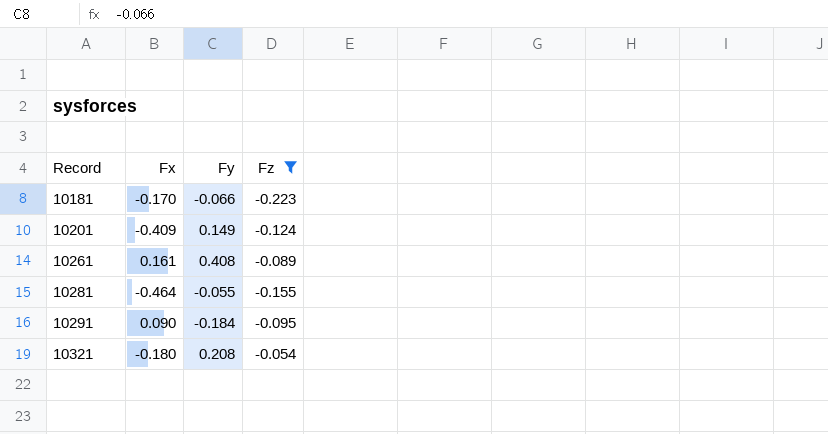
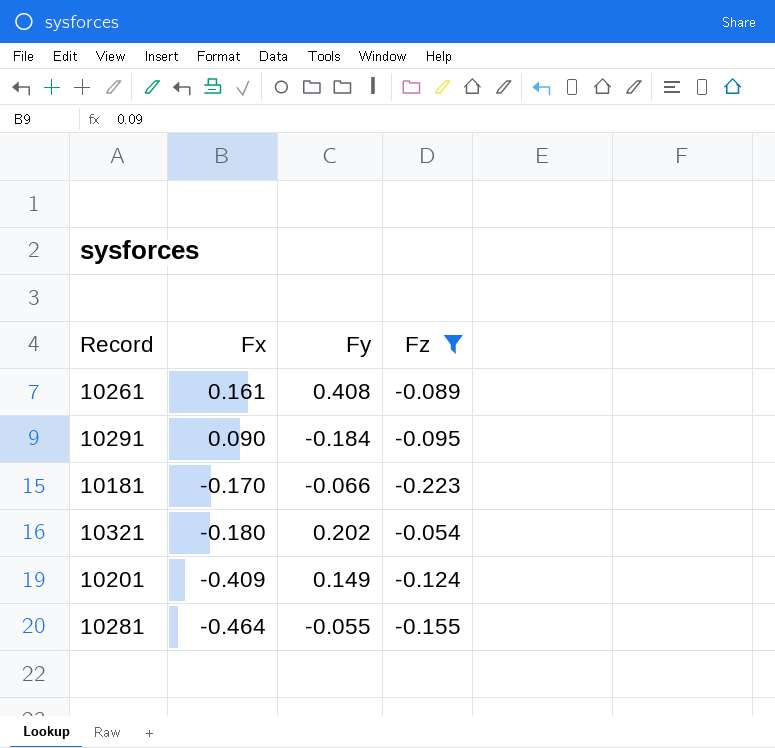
row order: Record ascending -> Fx descending
10321 | Fy: 0.208 -> 0.202

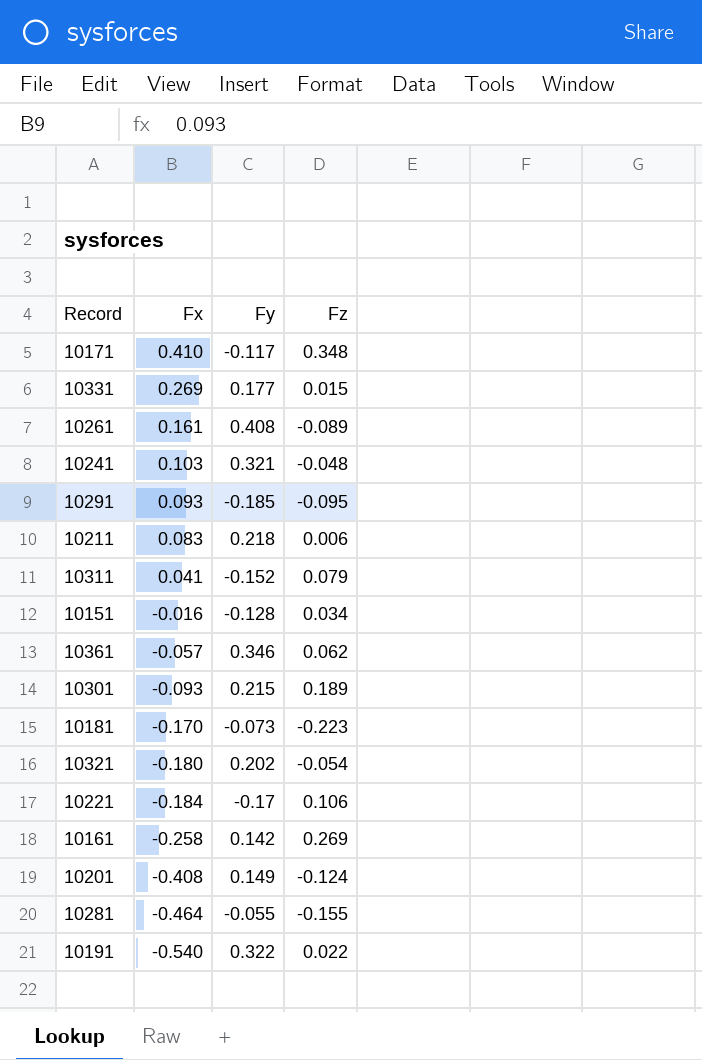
filter: Fz <= -0.054 -> none
10291 | Fx: 0.090 -> 0.093
10291 | Fy: -0.184 -> -0.185
10181 | Fy: -0.066 -> -0.073
10201 | Fx: -0.409 -> -0.408

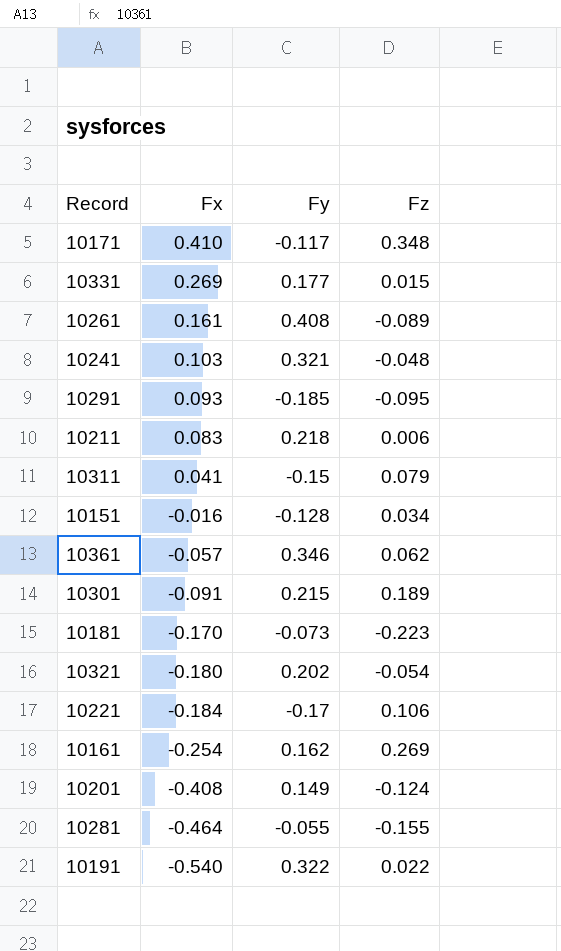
10311 | Fy: -0.152 -> -0.15
10301 | Fx: -0.093 -> -0.091
10161 | Fx: -0.258 -> -0.254
10161 | Fy: 0.142 -> 0.162

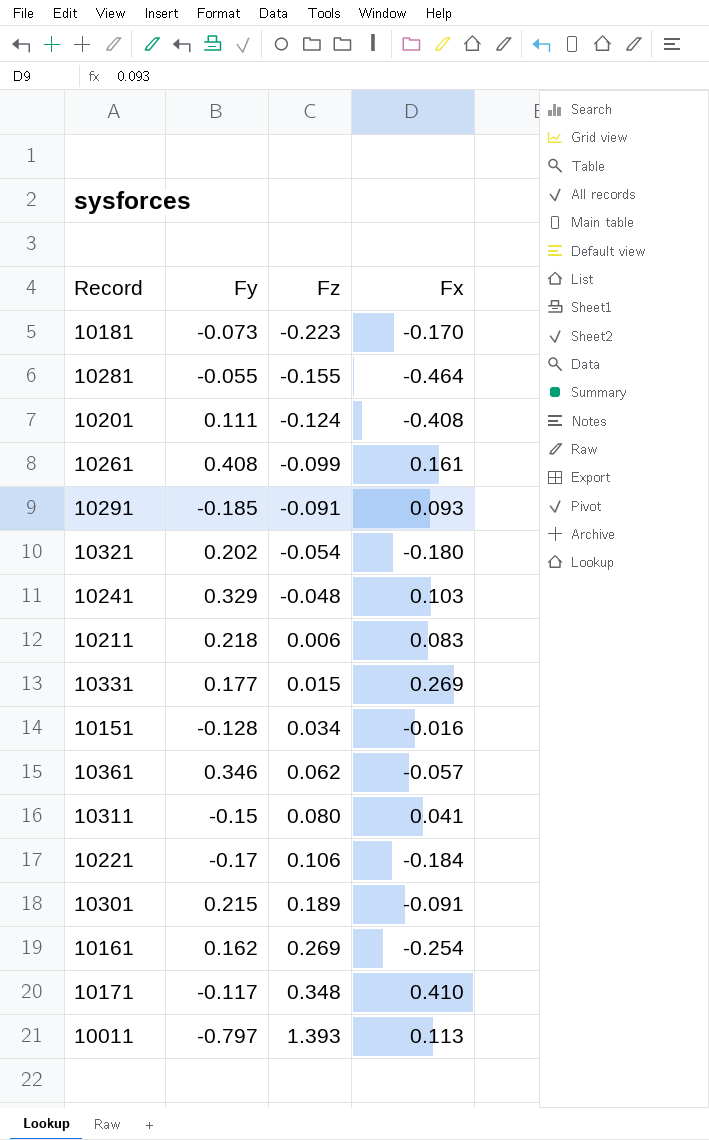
row order: Fx descending -> Fz ascending
column Fx | position: 2 -> 4
row 10191: -0.540 | 0.322 | 0.022 -> none
10201 | Fy: 0.149 -> 0.111
10261 | Fz: -0.089 -> -0.099
10291 | Fz: -0.095 -> -0.091
10241 | Fy: 0.321 -> 0.329
10311 | Fz: 0.079 -> 0.080
row 10011: none -> -0.797 | 1.393 | 0.113

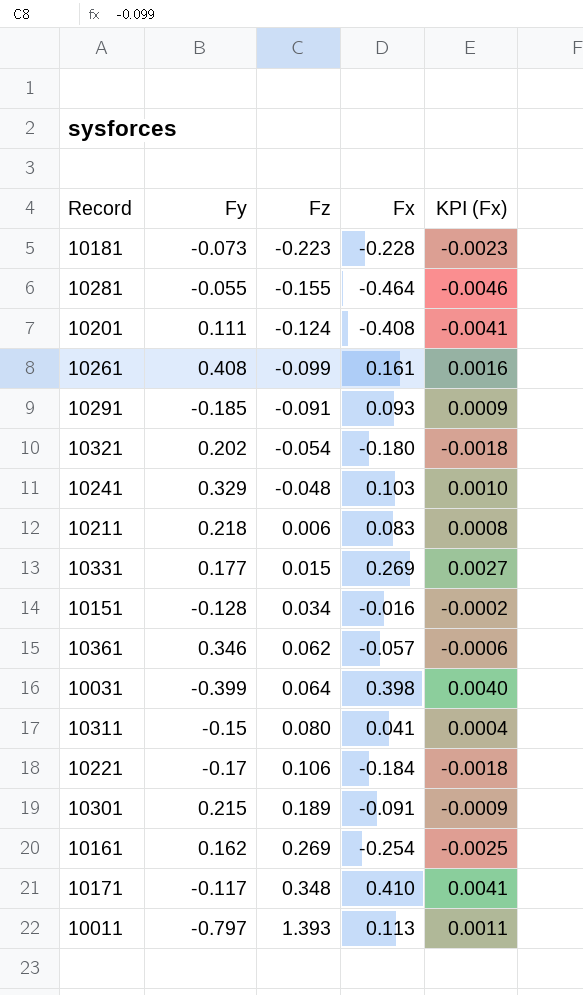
column KPI (Fx) | formula: none -> [Fx] * 0.01
10181 | Fx: -0.170 -> -0.228
row 10031: none -> -0.399 | 0.064 | 0.398 | 0.0040

